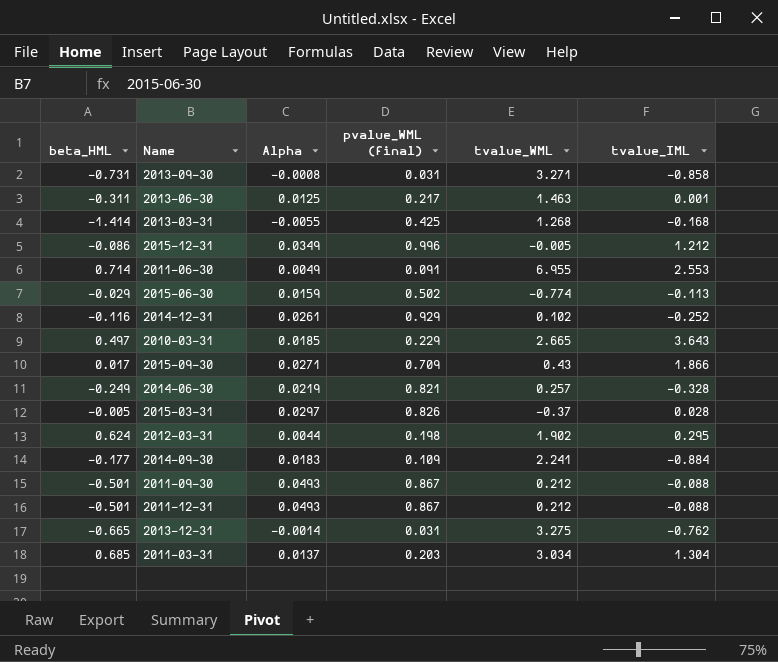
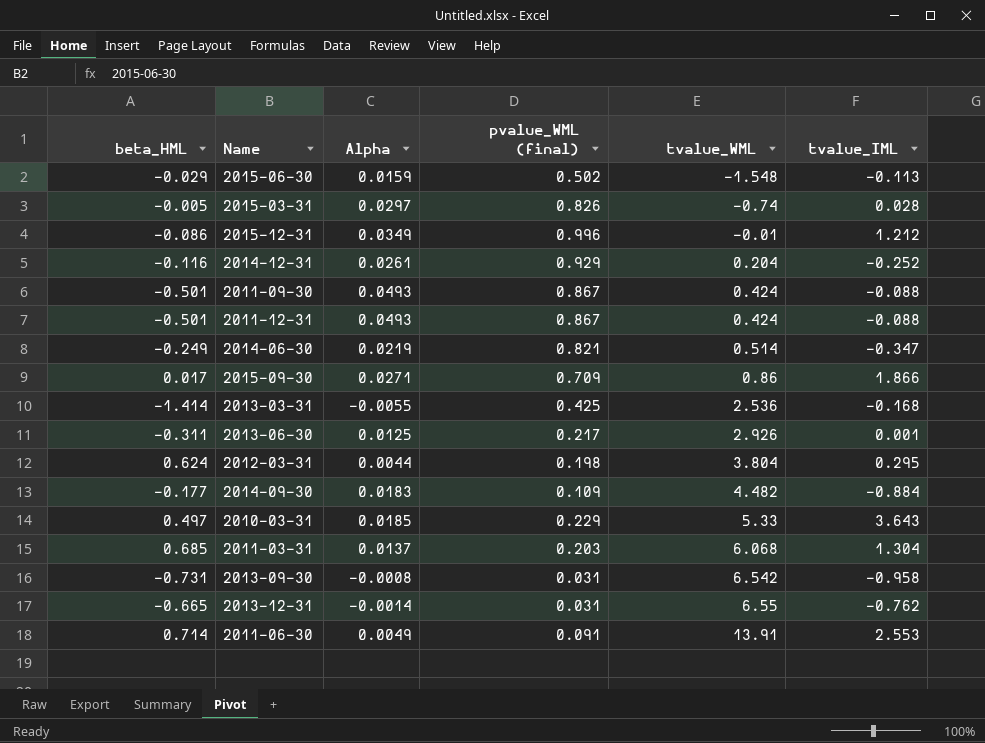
row order: none -> tvalue_WML ascending
2015-06-30 | tvalue_WML: -0.774 -> -1.548
2015-03-31 | tvalue_WML: -0.37 -> -0.74
2015-12-31 | tvalue_WML: -0.005 -> -0.01
2014-12-31 | tvalue_WML: 0.102 -> 0.204
2011-09-30 | tvalue_WML: 0.212 -> 0.424
2011-12-31 | tvalue_WML: 0.212 -> 0.424
2014-06-30 | tvalue_WML: 0.257 -> 0.514
2014-06-30 | tvalue_IML: -0.328 -> -0.347
2015-09-30 | tvalue_WML: 0.43 -> 0.86
2013-03-31 | tvalue_WML: 1.268 -> 2.536
2013-06-30 | tvalue_WML: 1.463 -> 2.926
2012-03-31 | tvalue_WML: 1.902 -> 3.804
2014-09-30 | tvalue_WML: 2.241 -> 4.482
2010-03-31 | tvalue_WML: 2.665 -> 5.33
2011-03-31 | tvalue_WML: 3.034 -> 6.068
2013-09-30 | tvalue_WML: 3.271 -> 6.542
2013-09-30 | tvalue_IML: -0.858 -> -0.958
2013-12-31 | tvalue_WML: 3.275 -> 6.55
2011-06-30 | tvalue_WML: 6.955 -> 13.91

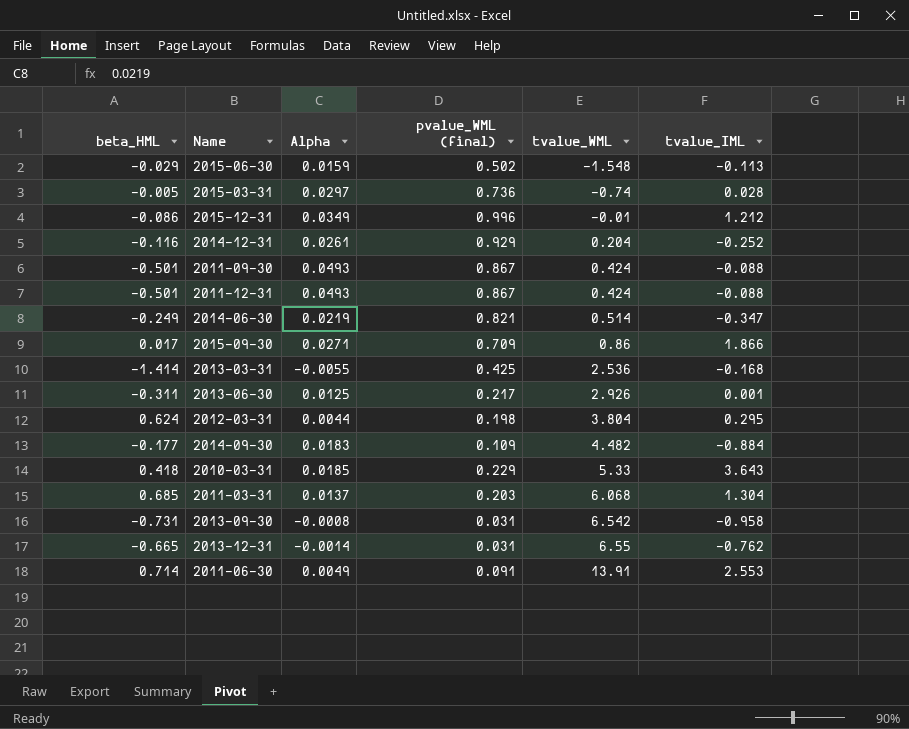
2015-03-31 | pvalue_WML (final): 0.826 -> 0.736
2010-03-31 | beta_HML: 0.497 -> 0.418

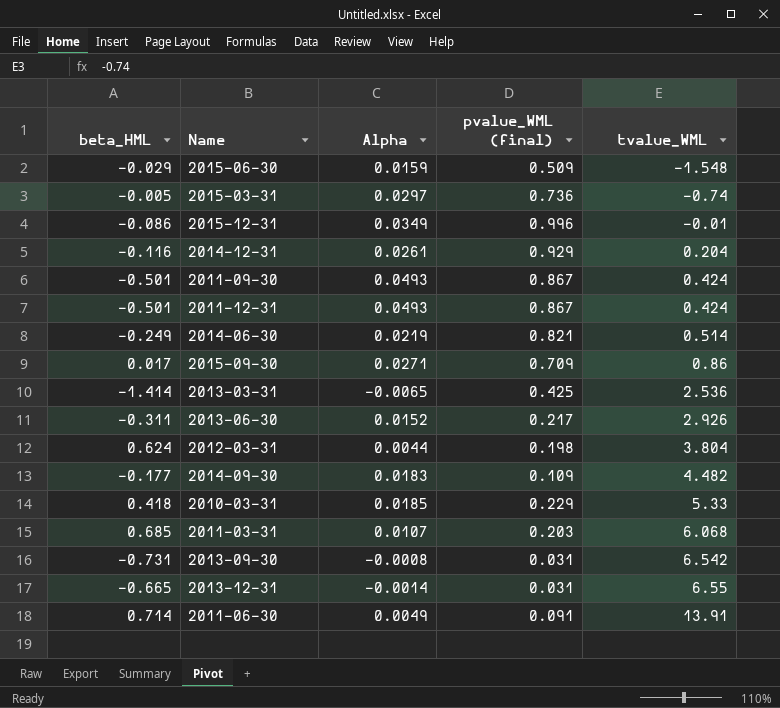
column tvalue_IML | position: 6 -> none
2015-06-30 | pvalue_WML (final): 0.502 -> 0.509
2013-03-31 | Alpha: -0.0055 -> -0.0065
2013-06-30 | Alpha: 0.0125 -> 0.0152
2011-03-31 | Alpha: 0.0137 -> 0.0107

